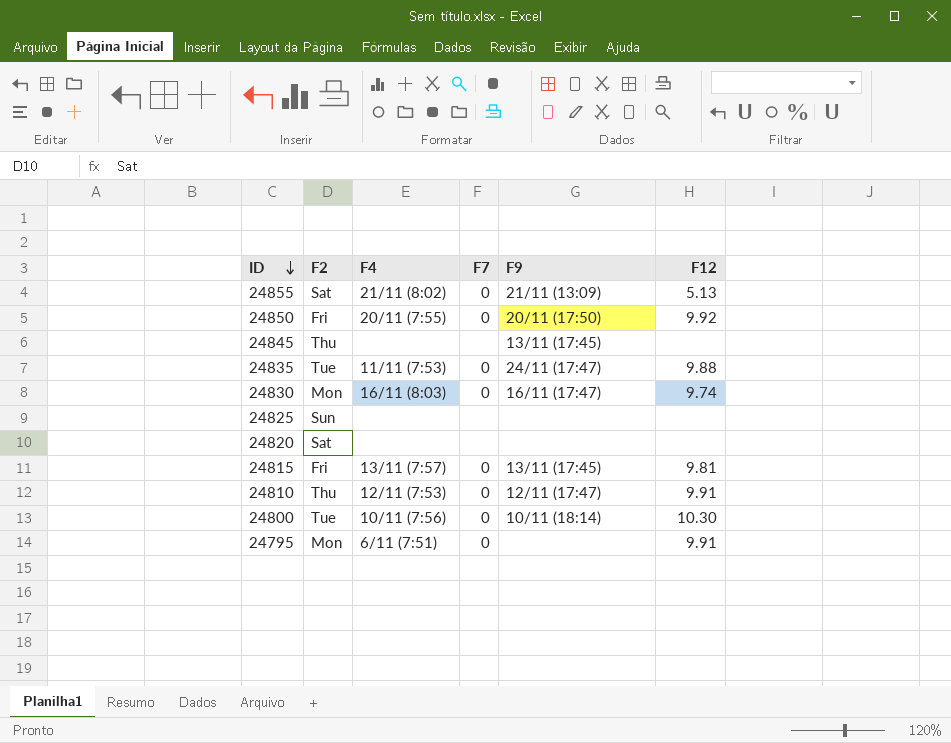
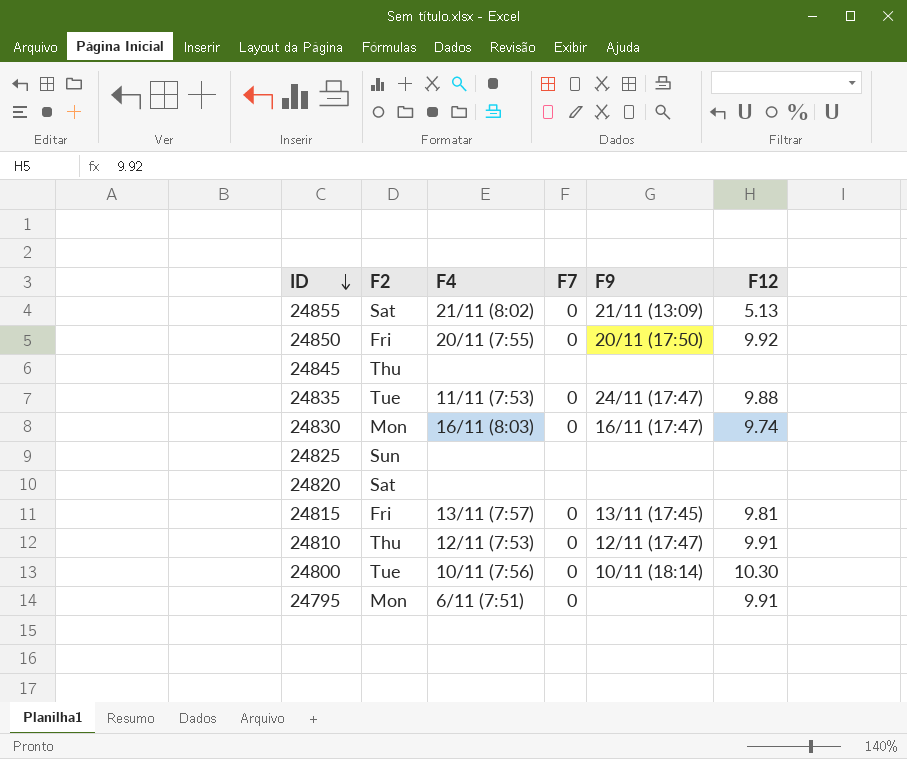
24845 | F9: 13/11 (17:45) -> none

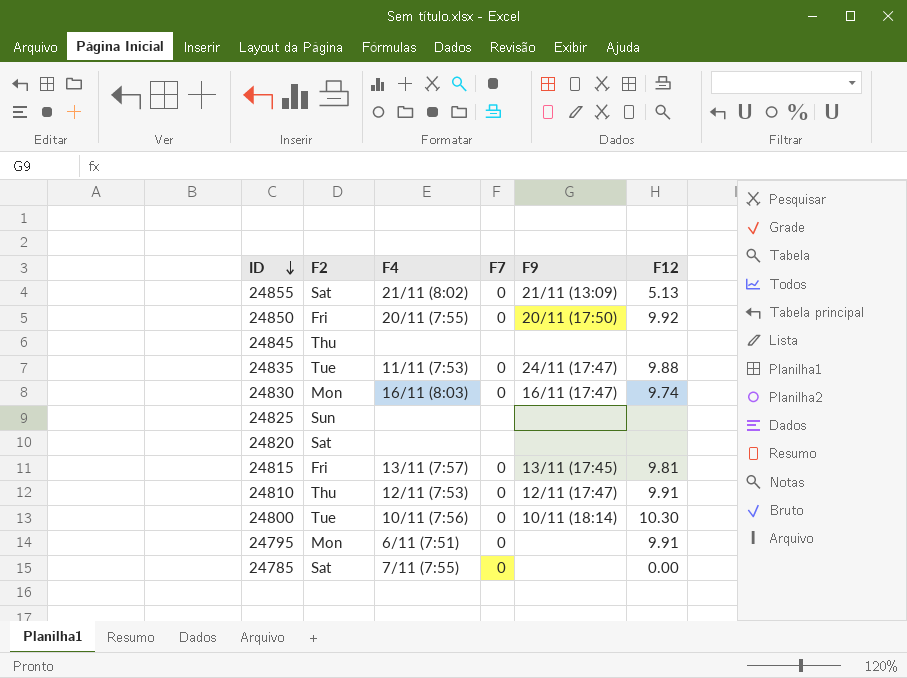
row 24785: none -> Sat | 7/11 (7:55) | 0 | none | 0.00

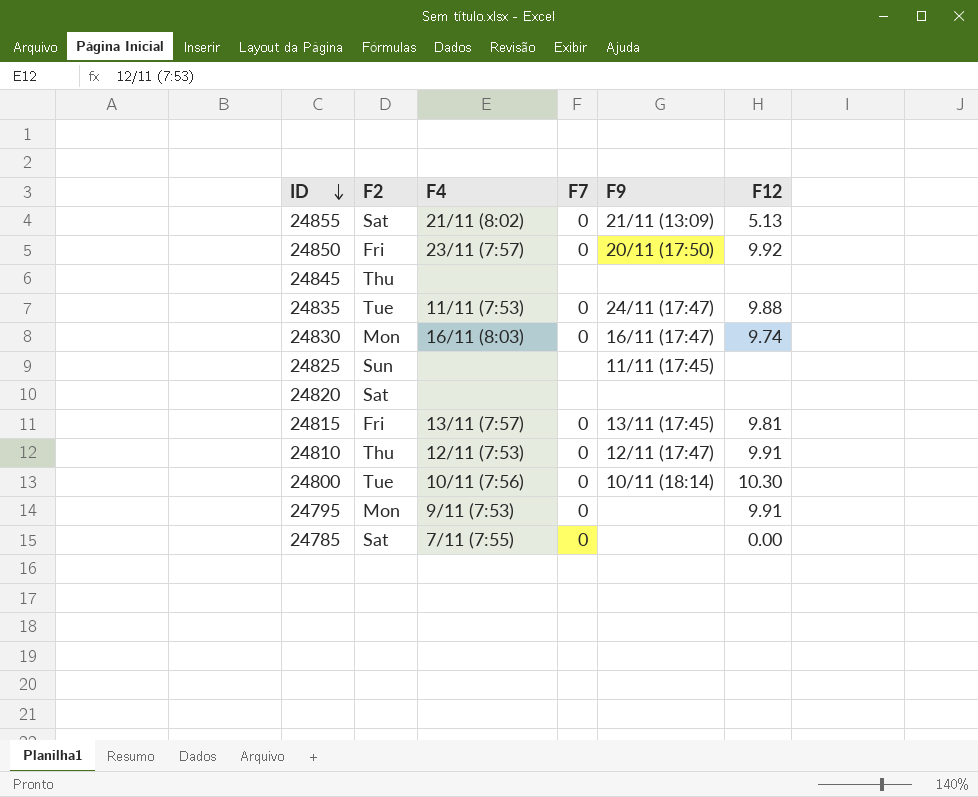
24850 | F4: 20/11 (7:55) -> 23/11 (7:57)
24825 | F9: none -> 11/11 (17:45)
24795 | F4: 6/11 (7:51) -> 9/11 (7:53)

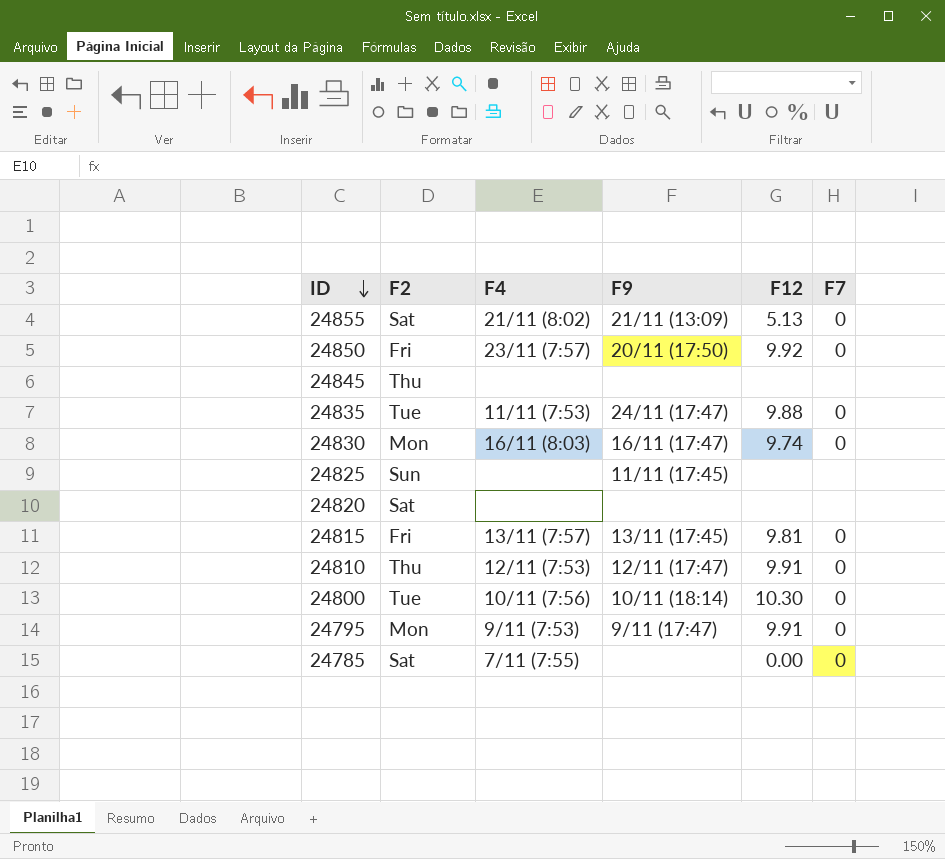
column F7 | position: 4 -> 6
24795 | F9: none -> 9/11 (17:47)

